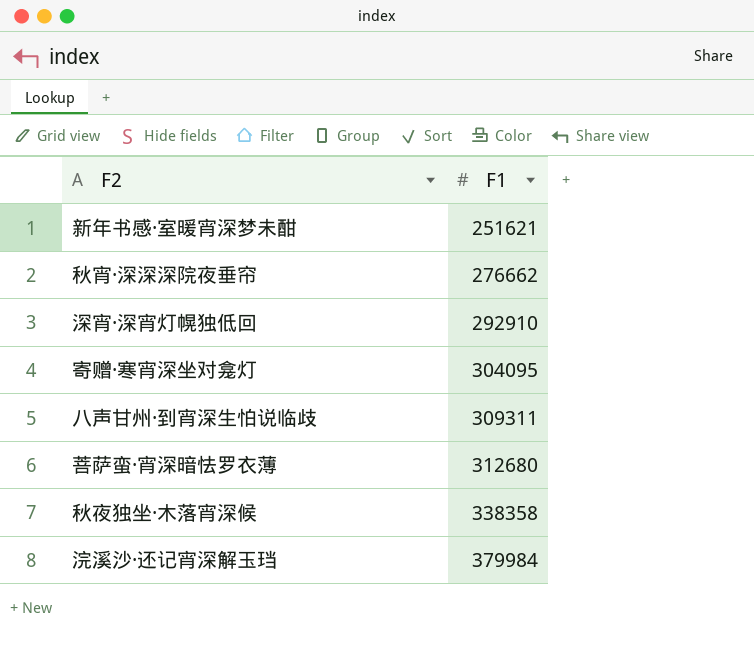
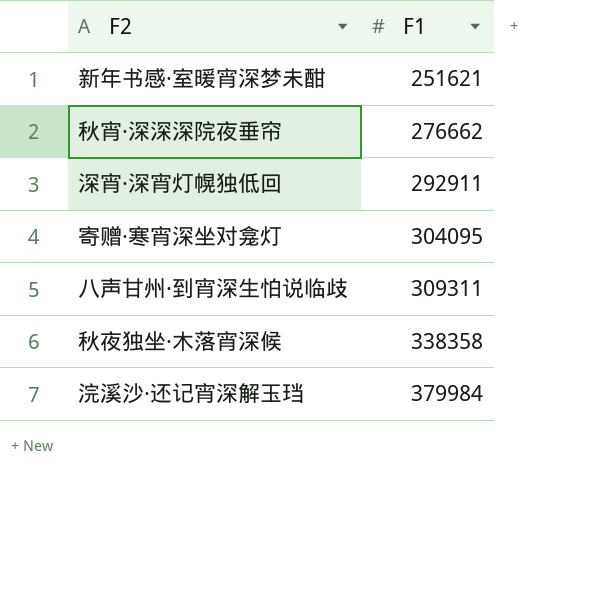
row 菩萨蛮·宵深暗怯罗衣薄: 312680 -> none
深宵·深宵灯幌独低回 | F1: 292910 -> 292911

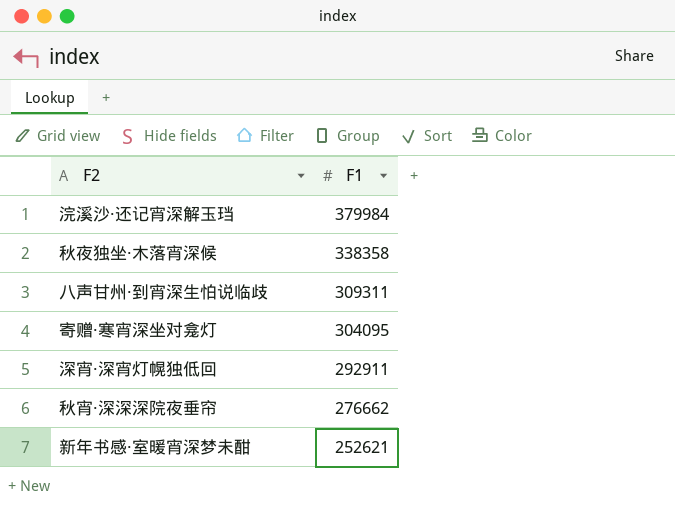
row order: F1 ascending -> F1 descending
新年书感·室暖宵深梦未酣 | F1: 251621 -> 252621

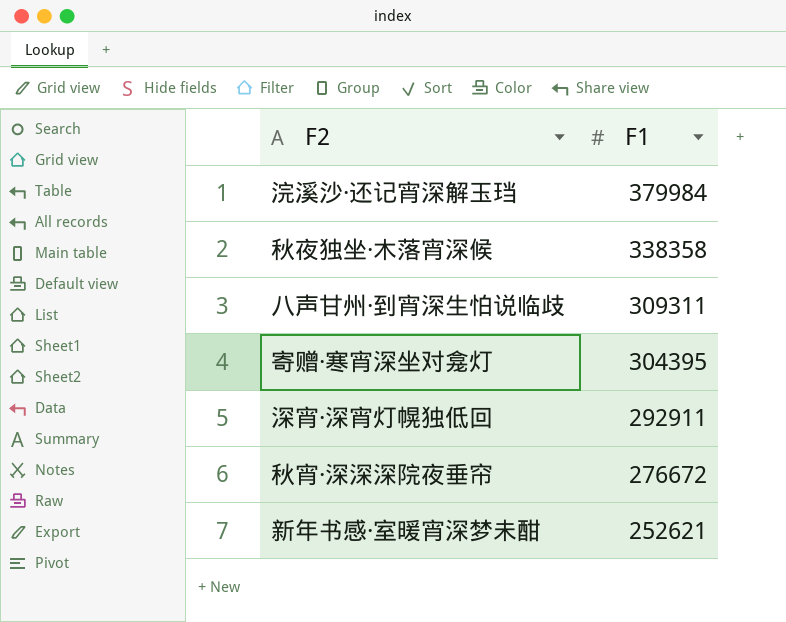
寄赠·寒宵深坐对龛灯 | F1: 304095 -> 304395
秋宵·深深深院夜垂帘 | F1: 276662 -> 276672

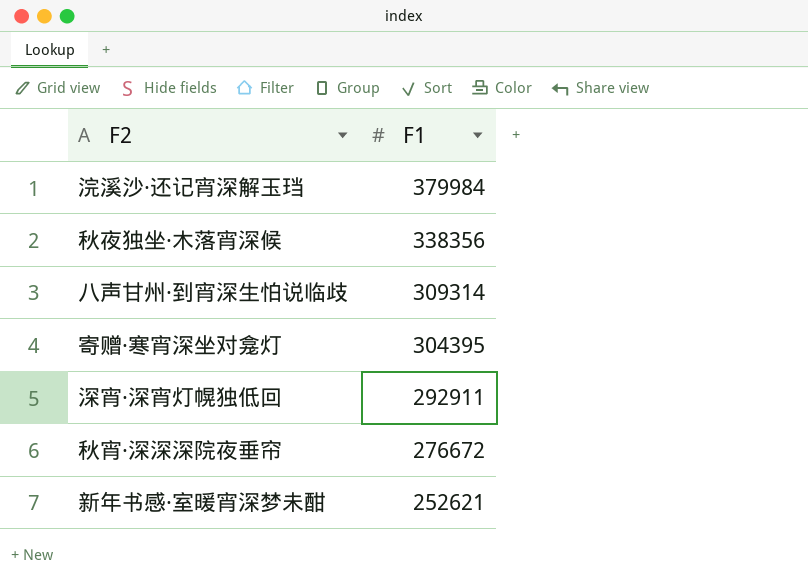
秋夜独坐·木落宵深候 | F1: 338358 -> 338356
八声甘州·到宵深生怕说临歧 | F1: 309311 -> 309314

